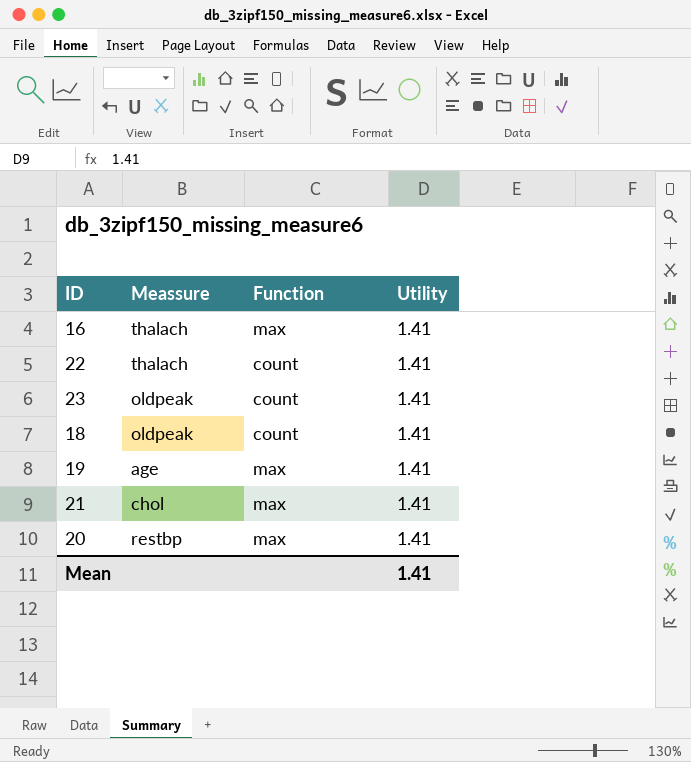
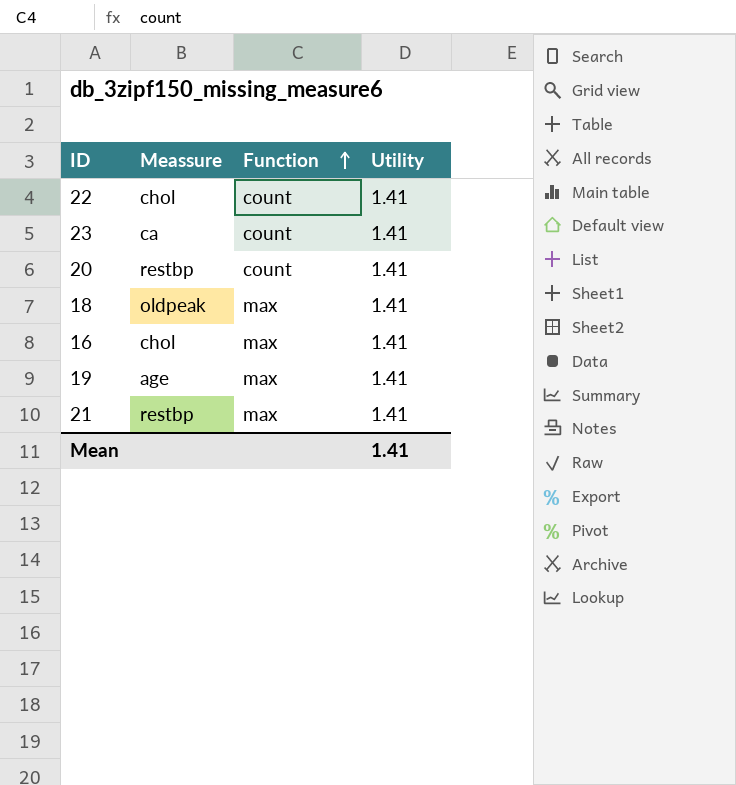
row order: none -> Function ascending
22 | Meassure: thalach -> chol
23 | Meassure: oldpeak -> ca
20 | Function: max -> count
18 | Function: count -> max
16 | Meassure: thalach -> chol
21 | Meassure: chol -> restbp

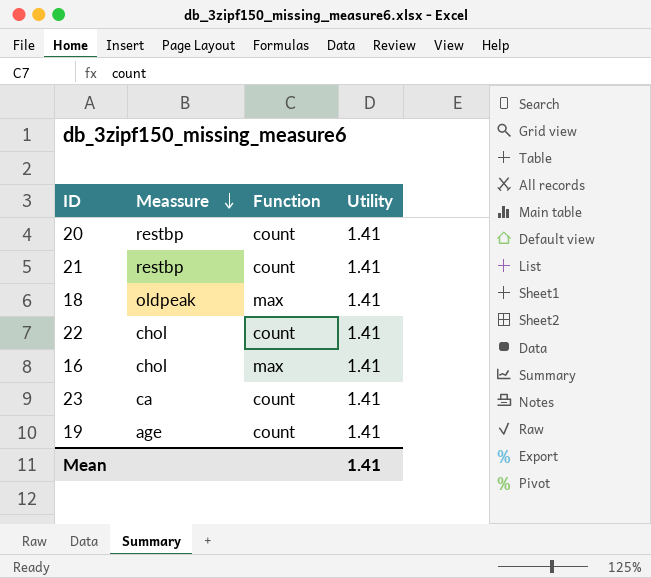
row order: Function ascending -> Meassure descending
21 | Function: max -> count
19 | Function: max -> count

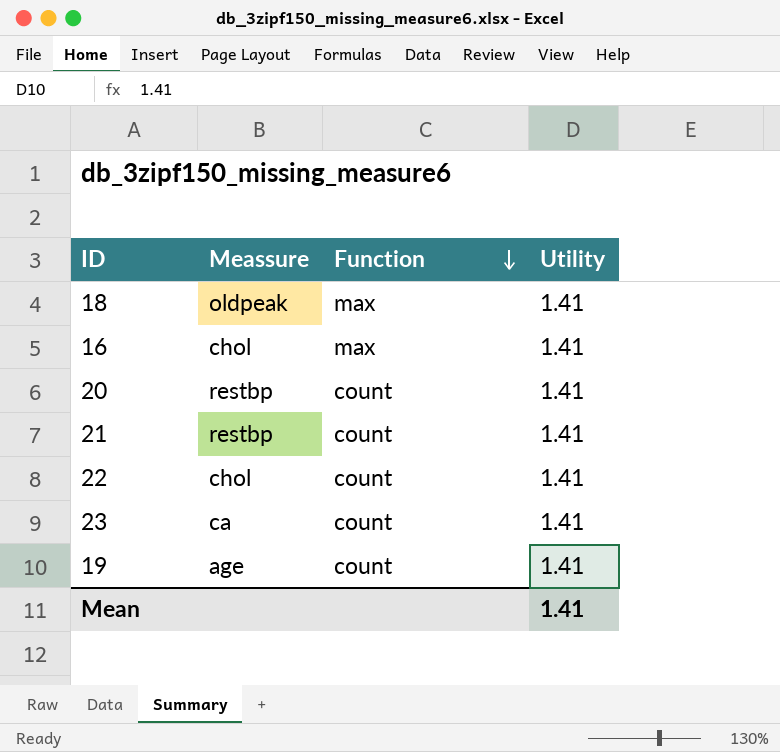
row order: Meassure descending -> Function descending

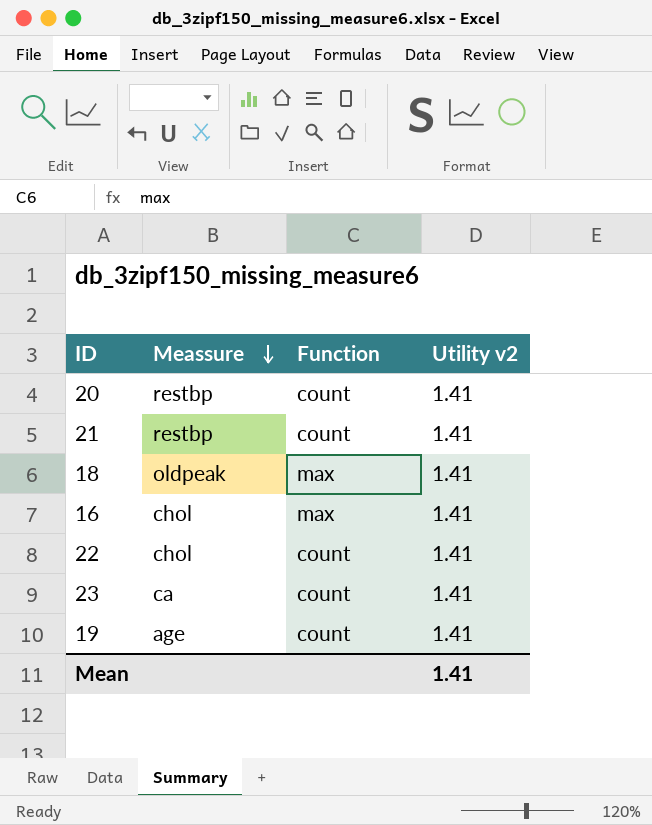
row order: Function descending -> Meassure descending
column name: Utility -> Utility v2

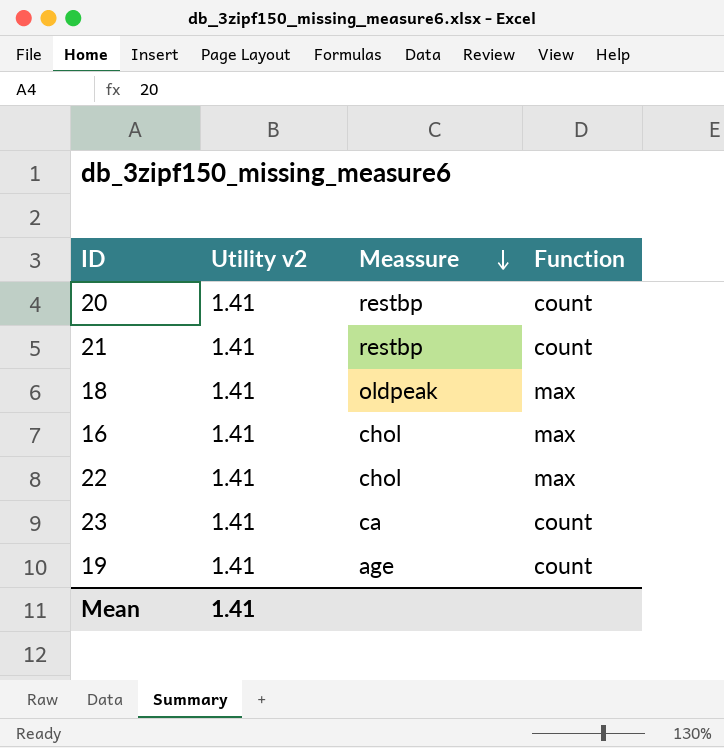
column Utility v2 | position: 4 -> 2
22 | Function: count -> max

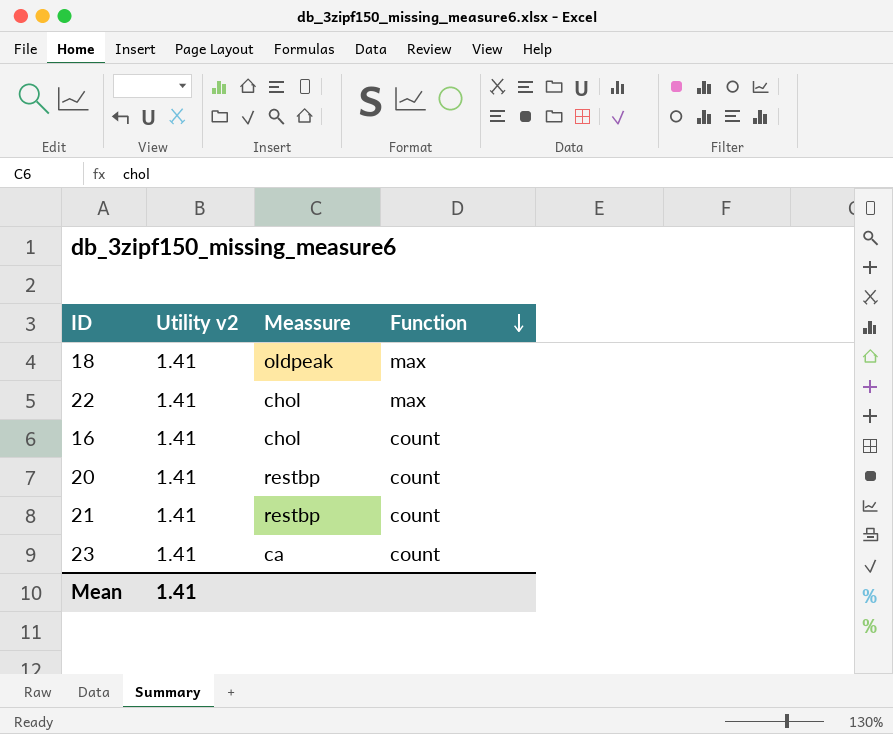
row order: Meassure descending -> Function descending
row 19: 1.41 | age | count -> none
16 | Function: max -> count

